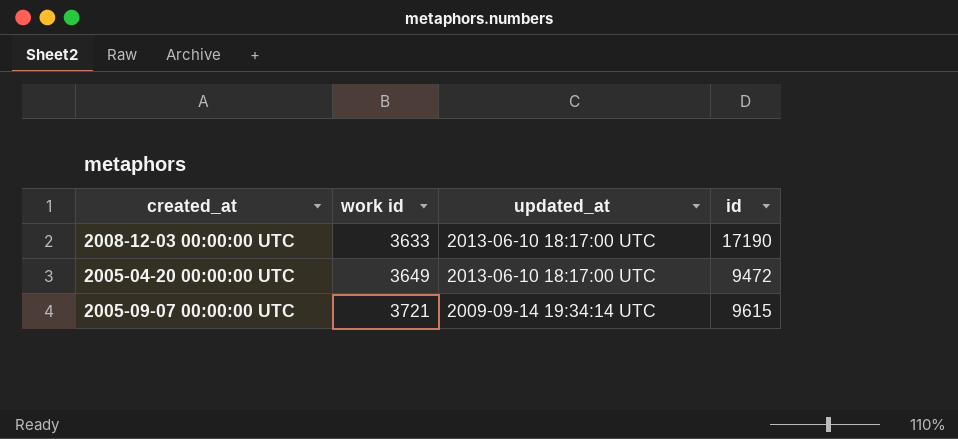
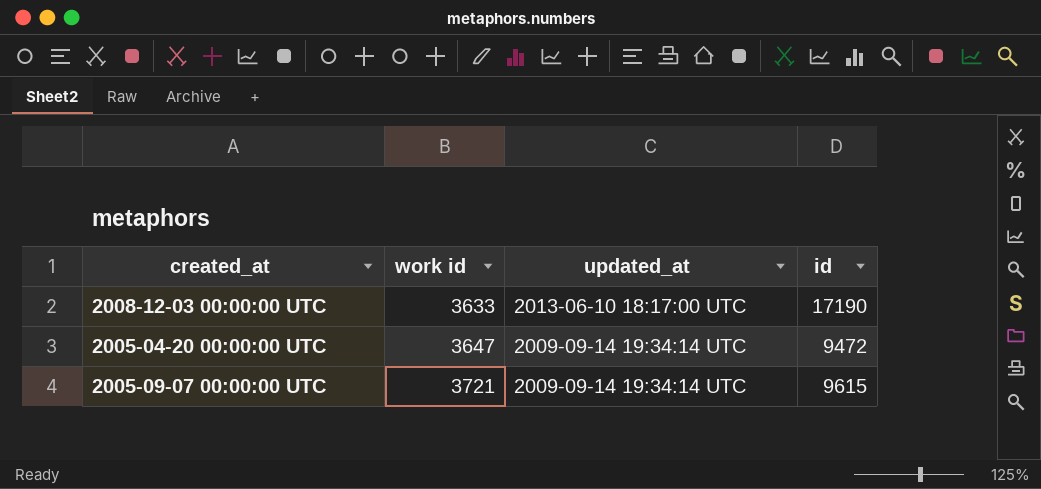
2005-04-20 00:00:00 UTC | work id: 3649 -> 3647
2005-04-20 00:00:00 UTC | updated_at: 2013-06-10 18:17:00 UTC -> 2009-09-14 19:34:14 UTC

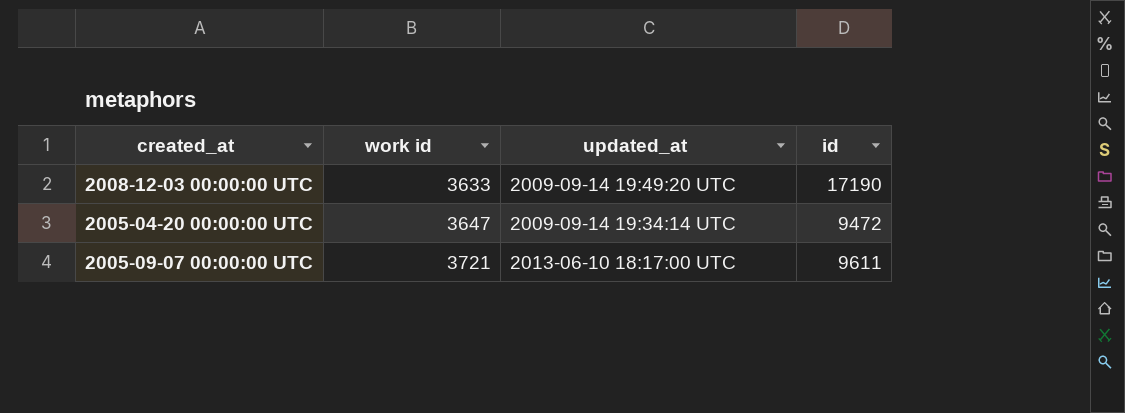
2008-12-03 00:00:00 UTC | updated_at: 2013-06-10 18:17:00 UTC -> 2009-09-14 19:49:20 UTC
2005-09-07 00:00:00 UTC | updated_at: 2009-09-14 19:34:14 UTC -> 2013-06-10 18:17:00 UTC
2005-09-07 00:00:00 UTC | id: 9615 -> 9611

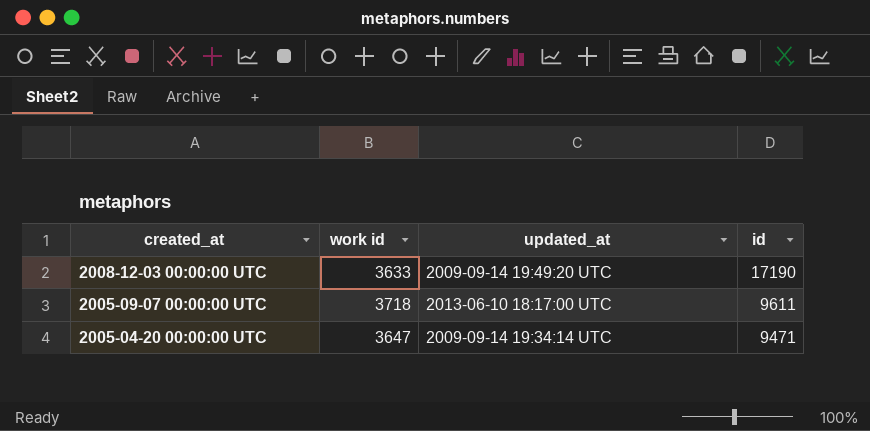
row order: work id ascending -> created_at descending
2005-09-07 00:00:00 UTC | work id: 3721 -> 3718
2005-04-20 00:00:00 UTC | id: 9472 -> 9471

